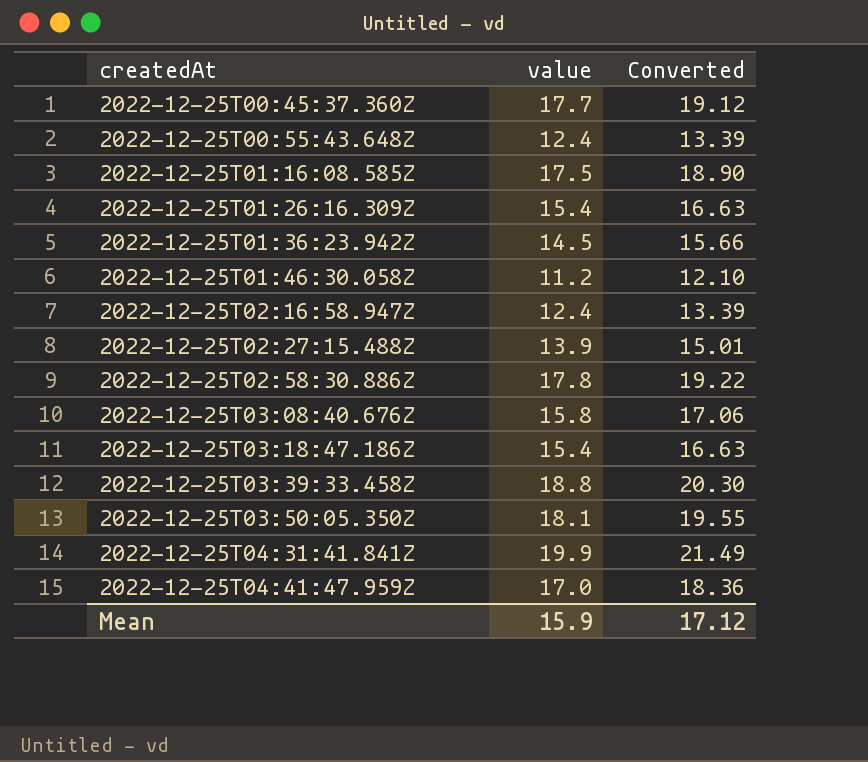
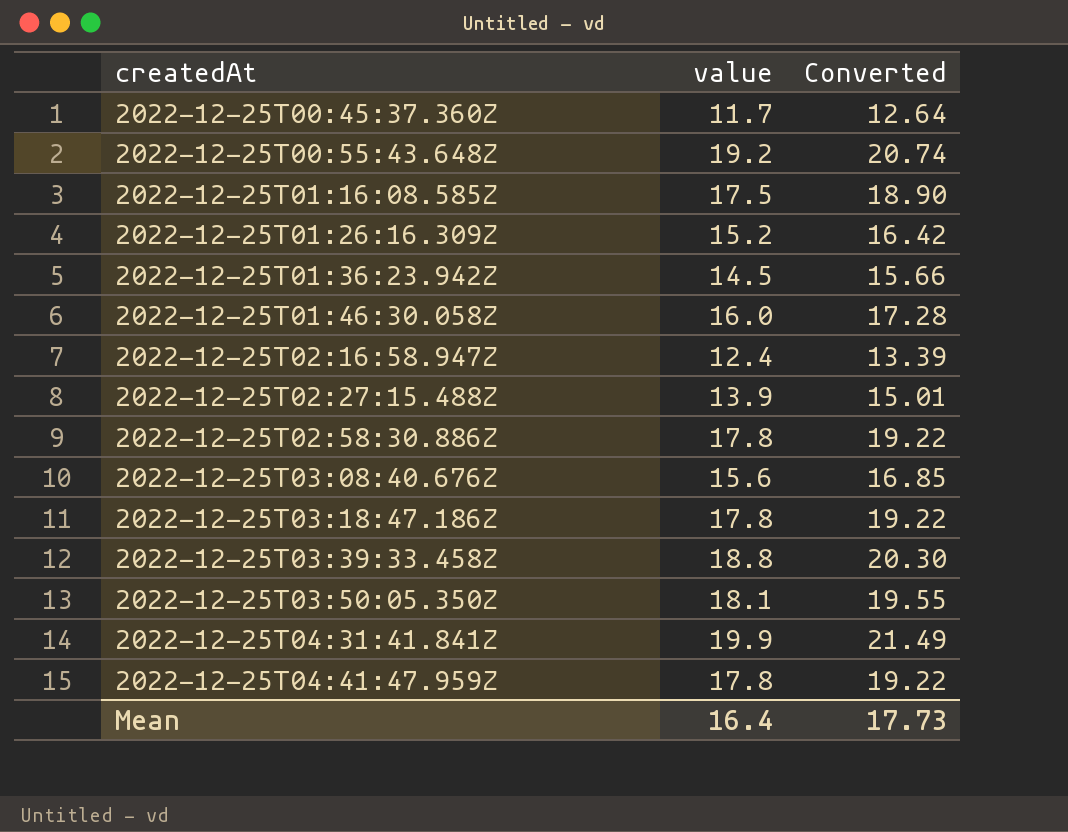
2022-12-25T00:45:37.360Z | value: 17.7 -> 11.7
2022-12-25T00:45:37.360Z | Converted: 19.12 -> 12.64
2022-12-25T00:55:43.648Z | value: 12.4 -> 19.2
2022-12-25T00:55:43.648Z | Converted: 13.39 -> 20.74
2022-12-25T01:26:16.309Z | value: 15.4 -> 15.2
2022-12-25T01:26:16.309Z | Converted: 16.63 -> 16.42
2022-12-25T01:46:30.058Z | value: 11.2 -> 16.0
2022-12-25T01:46:30.058Z | Converted: 12.10 -> 17.28
2022-12-25T03:08:40.676Z | value: 15.8 -> 15.6
2022-12-25T03:08:40.676Z | Converted: 17.06 -> 16.85
2022-12-25T03:18:47.186Z | value: 15.4 -> 17.8
2022-12-25T03:18:47.186Z | Converted: 16.63 -> 19.22
2022-12-25T04:41:47.959Z | value: 17.0 -> 17.8
2022-12-25T04:41:47.959Z | Converted: 18.36 -> 19.22
Mean | value: 15.9 -> 16.4
Mean | Converted: 17.12 -> 17.73

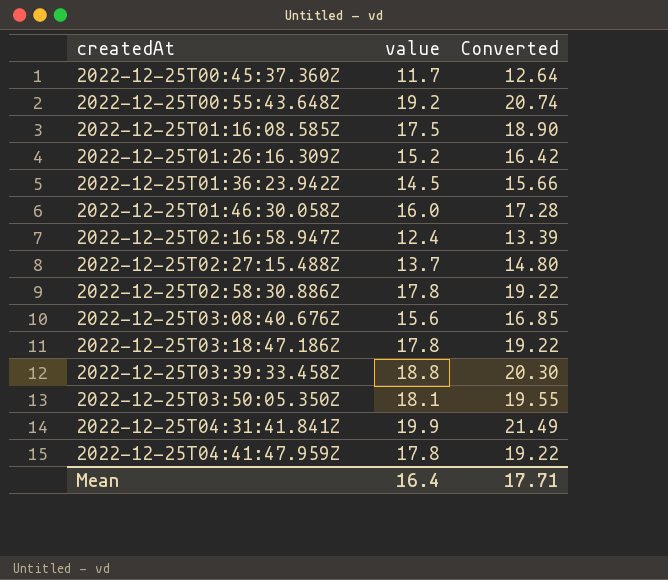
2022-12-25T02:27:15.488Z | value: 13.9 -> 13.7
2022-12-25T02:27:15.488Z | Converted: 15.01 -> 14.80
Mean | Converted: 17.73 -> 17.71

